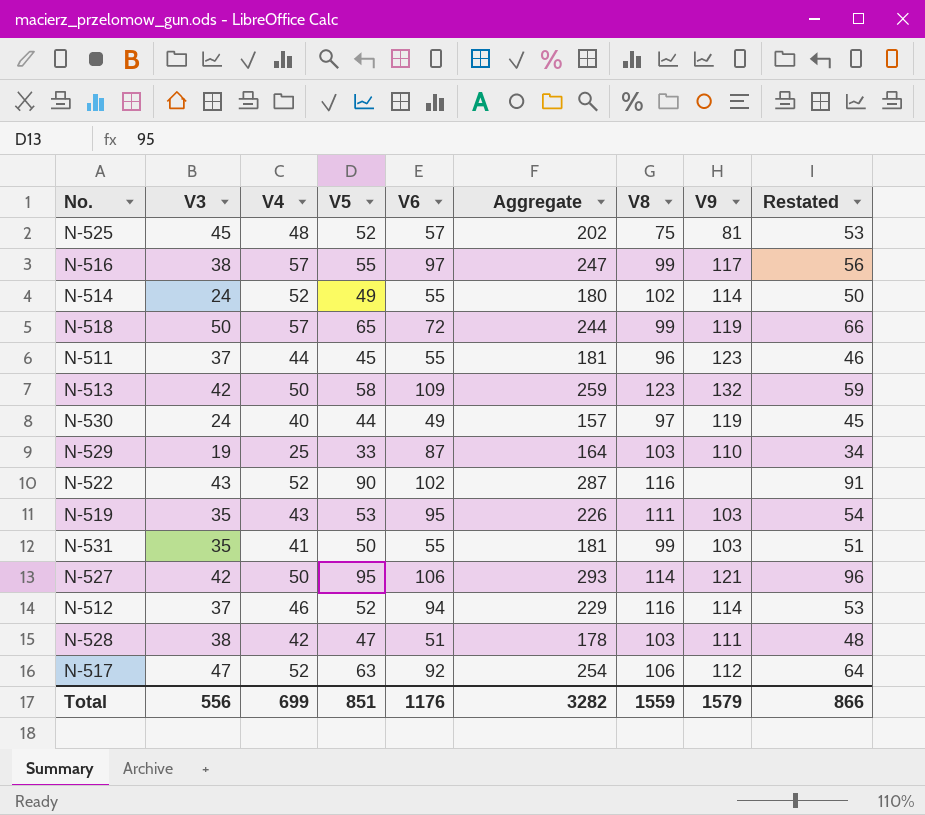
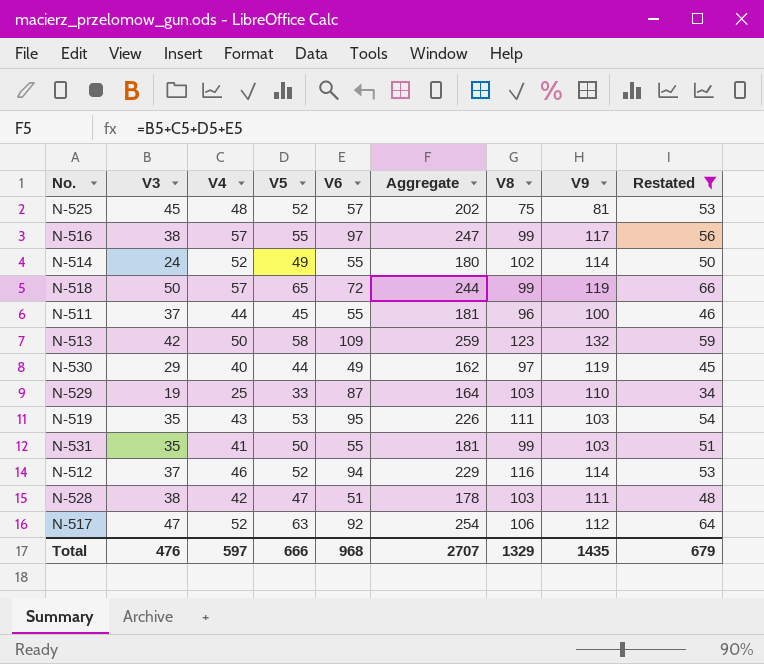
filter: none -> Restated <= 66
N-511 | V9: 123 -> 100
N-530 | V3: 24 -> 29
N-530 | Aggregate: 157 -> 162
Total | V3: 556 -> 476
Total | V4: 699 -> 597
Total | V5: 851 -> 666
Total | V6: 1176 -> 968
Total | Aggregate: 3282 -> 2707
Total | V8: 1559 -> 1329
Total | V9: 1579 -> 1435
Total | Restated: 866 -> 679

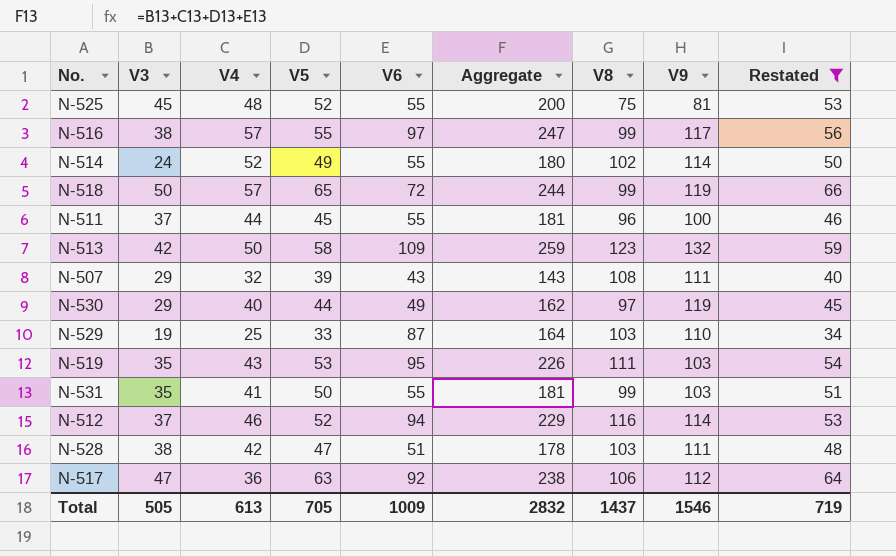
N-525 | V6: 57 -> 55
N-525 | Aggregate: 202 -> 200
row N-507: none -> 29 | 32 | 39 | 43 | 143 | 108 | 111 | 40
N-517 | V4: 52 -> 36
N-517 | Aggregate: 254 -> 238
Total | V3: 476 -> 505
Total | V4: 597 -> 613
Total | V5: 666 -> 705
Total | V6: 968 -> 1009
Total | Aggregate: 2707 -> 2832
Total | V8: 1329 -> 1437
Total | V9: 1435 -> 1546
Total | Restated: 679 -> 719

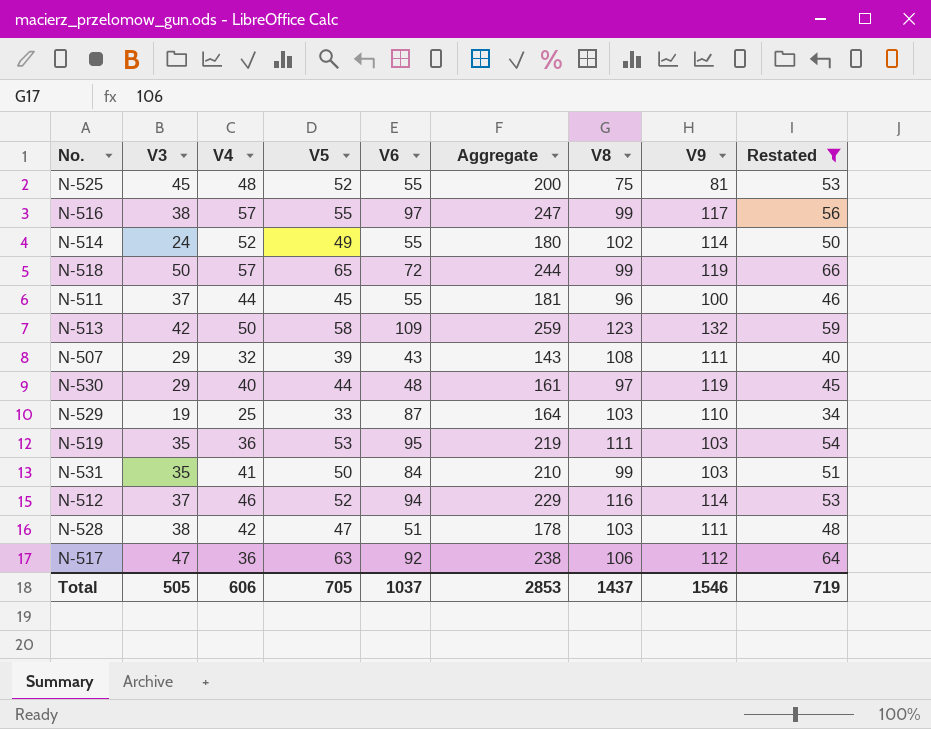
N-530 | V6: 49 -> 48
N-530 | Aggregate: 162 -> 161
N-519 | V4: 43 -> 36
N-519 | Aggregate: 226 -> 219
N-531 | V6: 55 -> 84
N-531 | Aggregate: 181 -> 210
Total | V4: 613 -> 606
Total | V6: 1009 -> 1037
Total | Aggregate: 2832 -> 2853

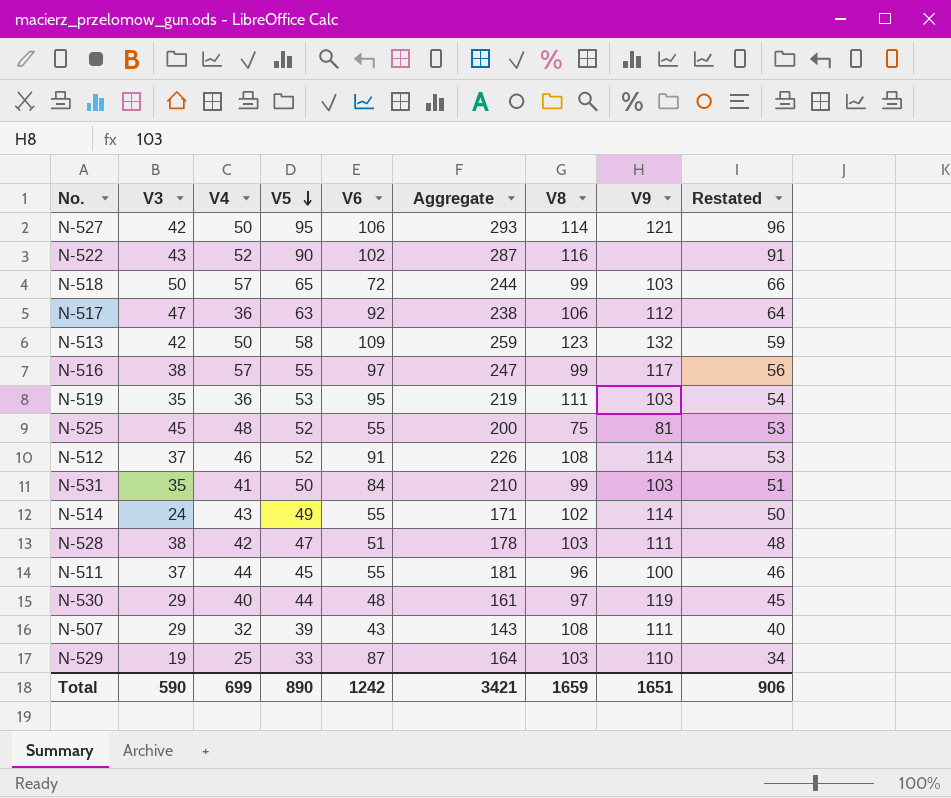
filter: Restated <= 66 -> none
row order: none -> V5 descending
N-518 | V9: 119 -> 103
N-512 | V6: 94 -> 91
N-512 | Aggregate: 229 -> 226
N-512 | V8: 116 -> 108
N-514 | V4: 52 -> 43
N-514 | Aggregate: 180 -> 171
Total | V3: 505 -> 590
Total | V4: 606 -> 699
Total | V5: 705 -> 890
Total | V6: 1037 -> 1242
Total | Aggregate: 2853 -> 3421
Total | V8: 1437 -> 1659
Total | V9: 1546 -> 1651
Total | Restated: 719 -> 906

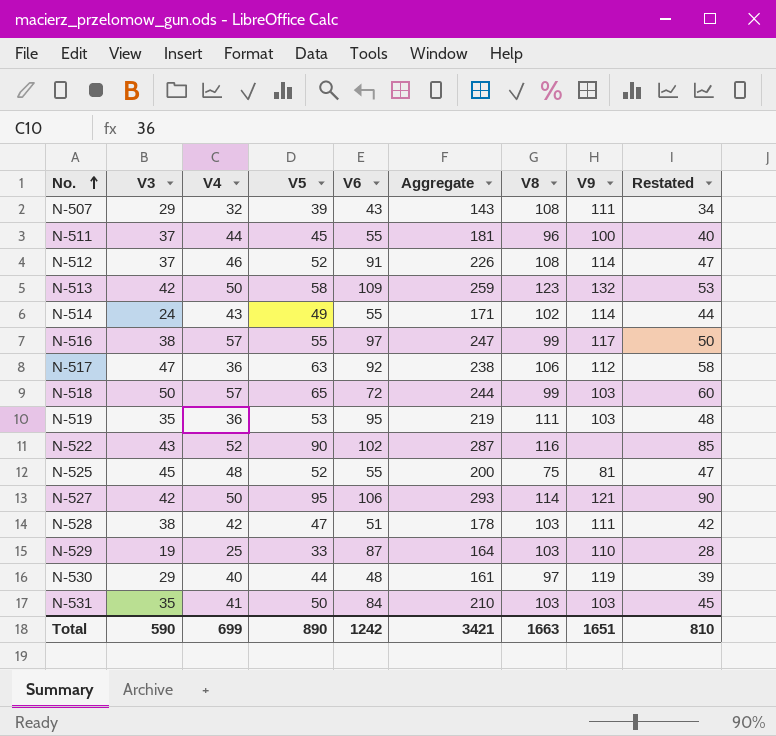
row order: V5 descending -> No. ascending
column Restated | formula: [V5] + 1 -> [V5] - 5
N-531 | V8: 99 -> 103
Total | V8: 1659 -> 1663
Total | Restated: 906 -> 810

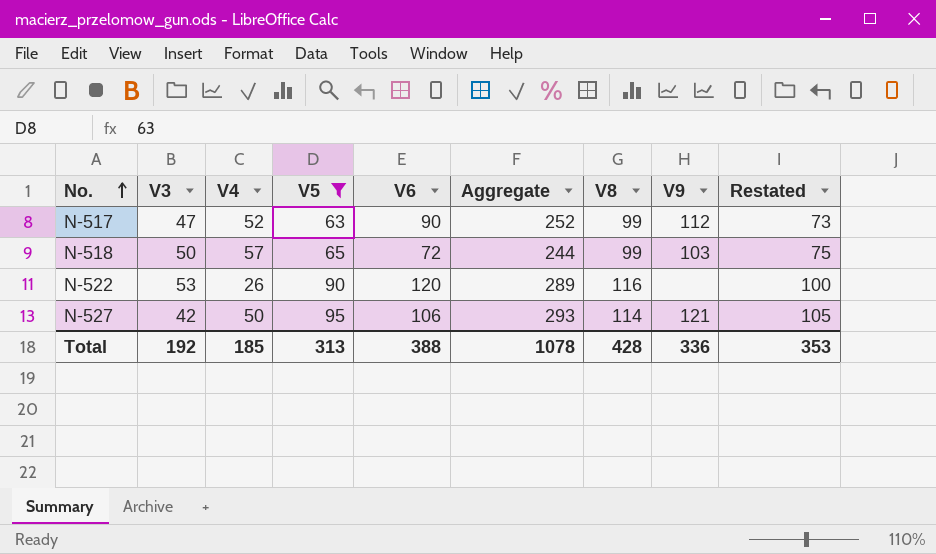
filter: none -> V5 >= 63
column Restated | formula: [V5] - 5 -> [V5] + 10
N-517 | V4: 36 -> 52
N-517 | V6: 92 -> 90
N-517 | Aggregate: 238 -> 252
N-517 | V8: 106 -> 99
N-522 | V3: 43 -> 53
N-522 | V4: 52 -> 26
N-522 | V6: 102 -> 120
N-522 | Aggregate: 287 -> 289
Total | V3: 590 -> 192
Total | V4: 699 -> 185
Total | V5: 890 -> 313
Total | V6: 1242 -> 388
Total | Aggregate: 3421 -> 1078
Total | V8: 1663 -> 428
Total | V9: 1651 -> 336
Total | Restated: 810 -> 353

